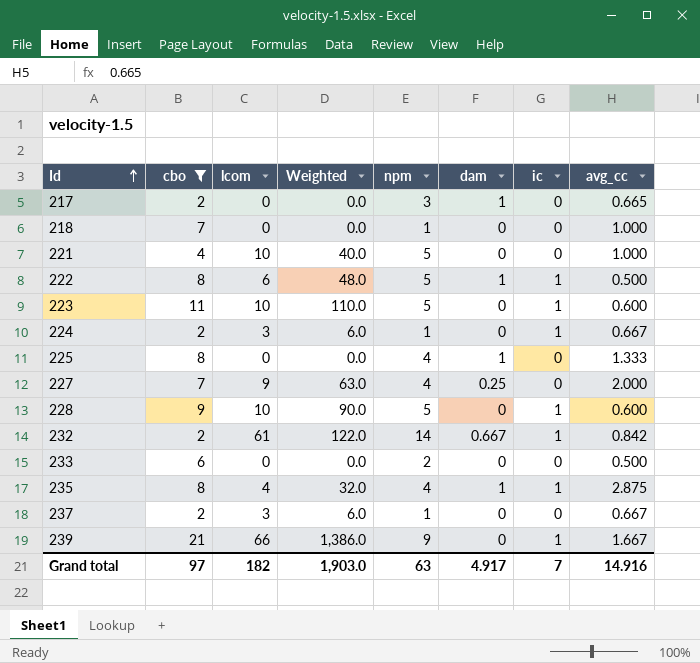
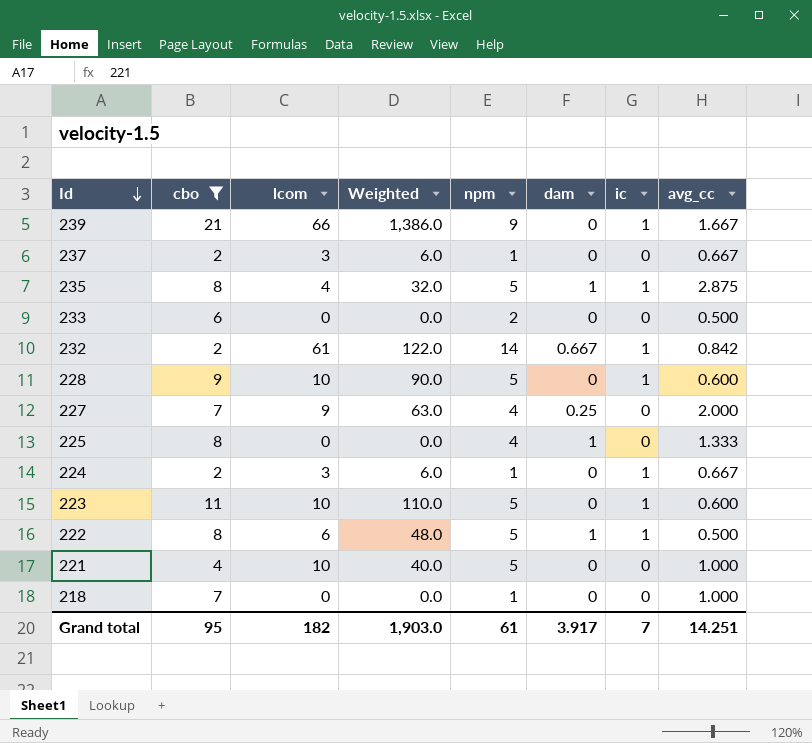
row order: Id ascending -> Id descending
row 217: 2 | 0 | 0.0 | 3 | 1 | 0 | 0.665 -> none
235 | npm: 4 -> 5
Grand total | cbo: 97 -> 95
Grand total | npm: 63 -> 61
Grand total | dam: 4.917 -> 3.917
Grand total | avg_cc: 14.916 -> 14.251

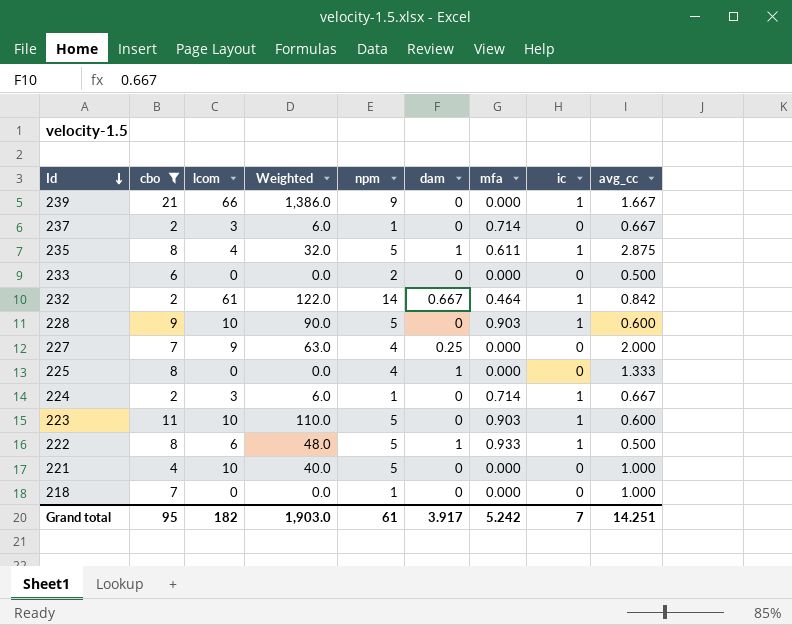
column mfa | position: none -> 7

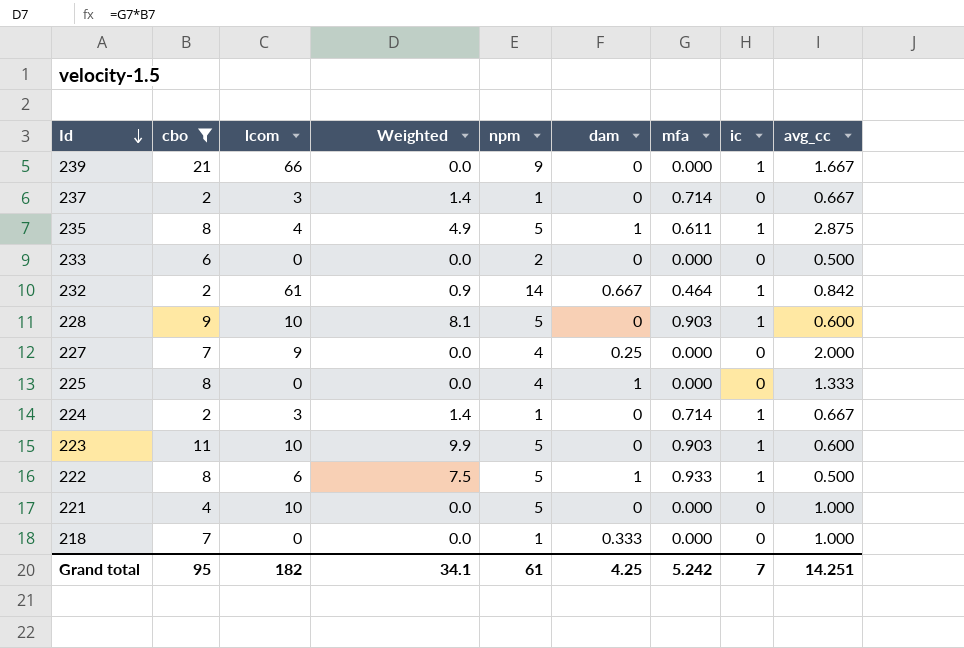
column Weighted | formula: [cbo] * [lcom] -> [cbo] * [mfa]
218 | dam: 0 -> 0.333
Grand total | Weighted: 1,903.0 -> 34.1
Grand total | dam: 3.917 -> 4.25

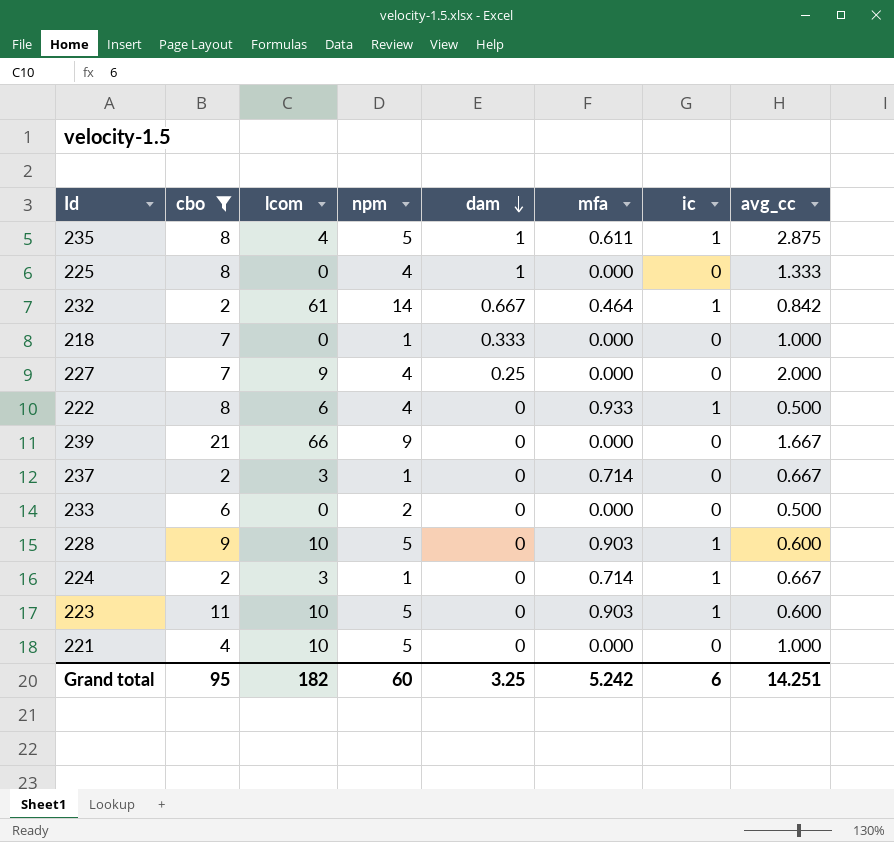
row order: Id descending -> dam descending
column Weighted | formula: [cbo] * [mfa] -> none
222 | npm: 5 -> 4
222 | dam: 1 -> 0
239 | ic: 1 -> 0
Grand total | npm: 61 -> 60
Grand total | dam: 4.25 -> 3.25
Grand total | ic: 7 -> 6

